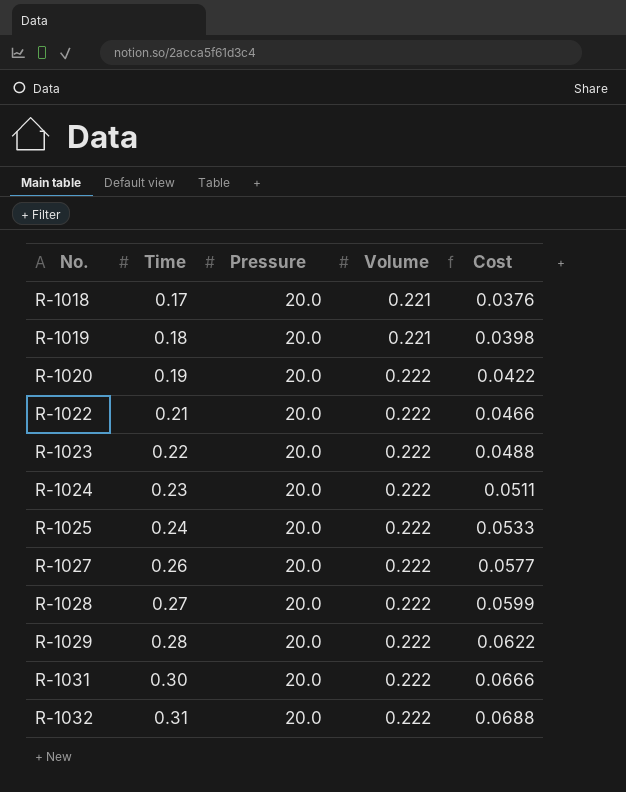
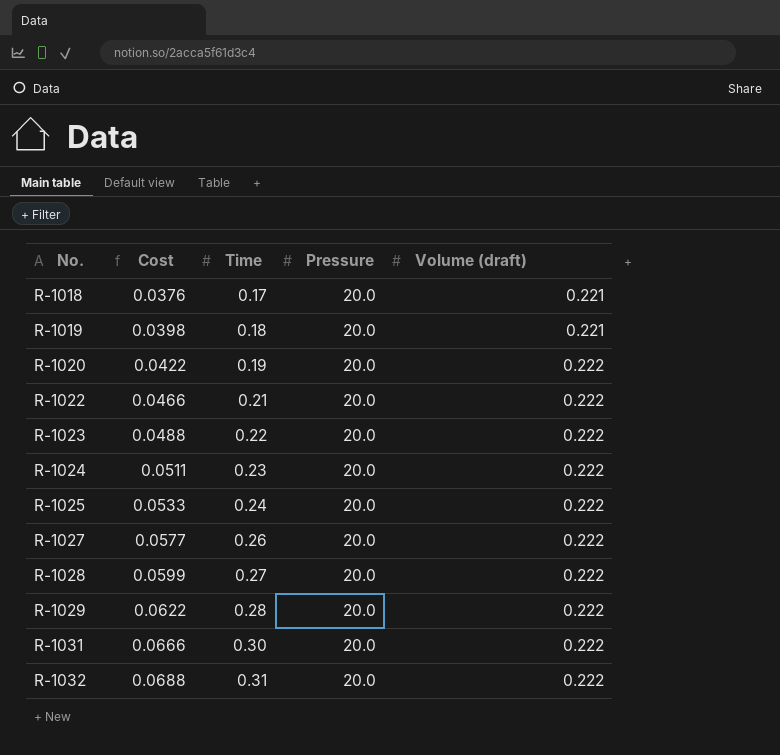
column Cost | position: 5 -> 2
column name: Volume -> Volume (draft)

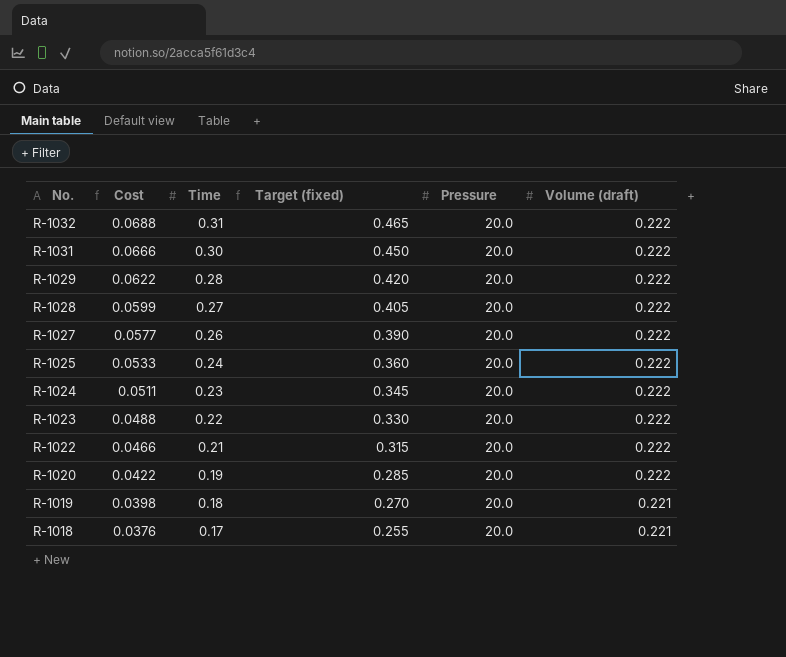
row order: No. ascending -> No. descending
column Target (fixed) | formula: none -> [Time] * 1.5

